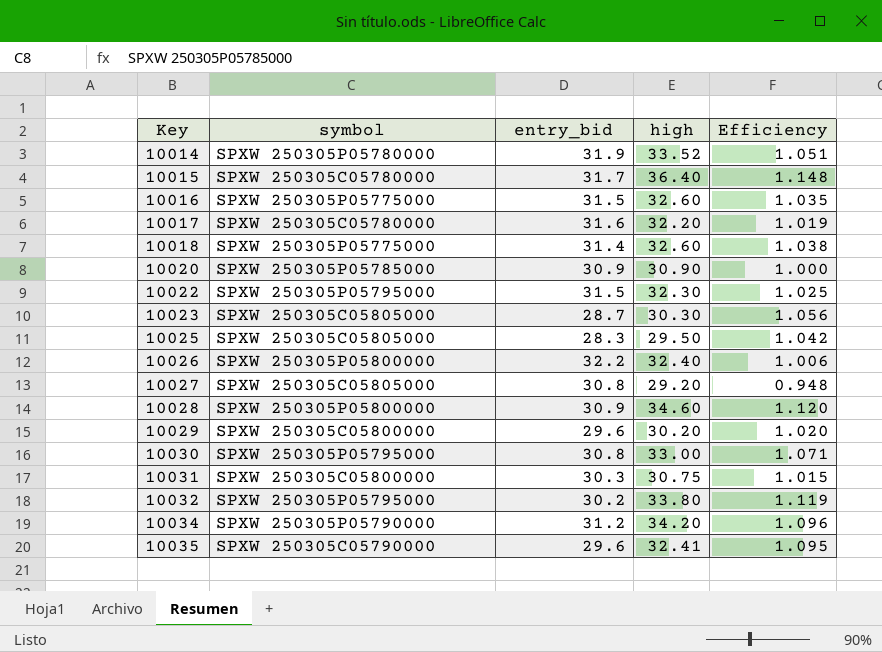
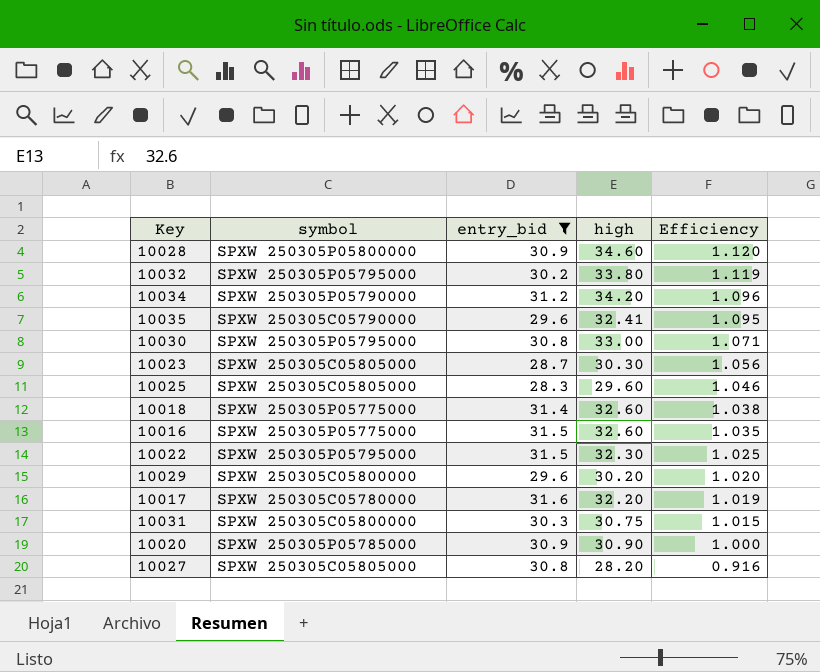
filter: none -> entry_bid <= 31.6
row order: Key ascending -> Efficiency descending
10025 | high: 29.50 -> 29.60
10025 | Efficiency: 1.042 -> 1.046
10027 | high: 29.20 -> 28.20
10027 | Efficiency: 0.948 -> 0.916

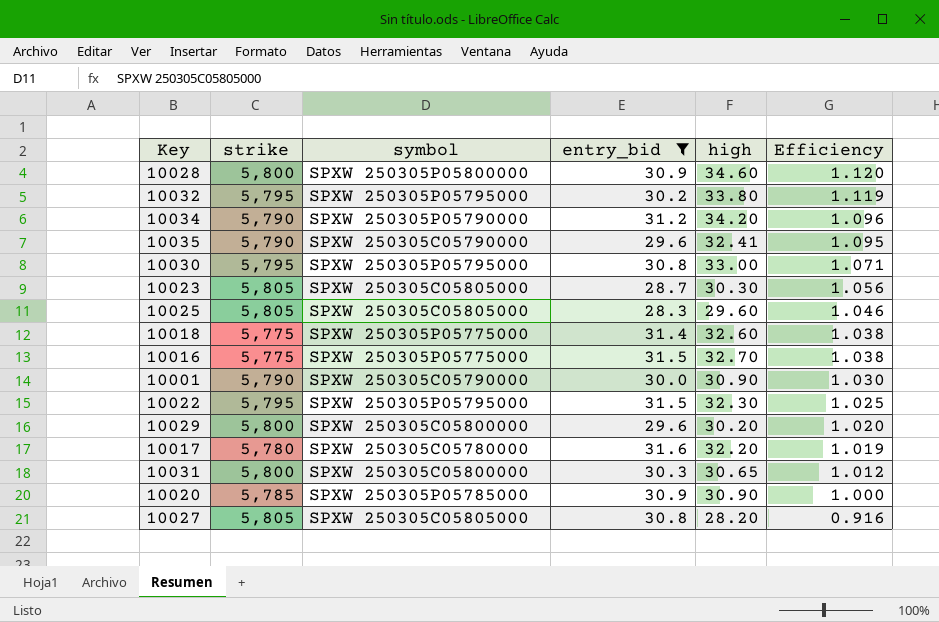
column strike | position: none -> 2
10016 | high: 32.60 -> 32.70
10016 | Efficiency: 1.035 -> 1.038
row 10001: none -> 5,790 | SPXW 250305C05790000 | 30.0 | 30.90 | 1.030
10031 | high: 30.75 -> 30.65
10031 | Efficiency: 1.015 -> 1.012

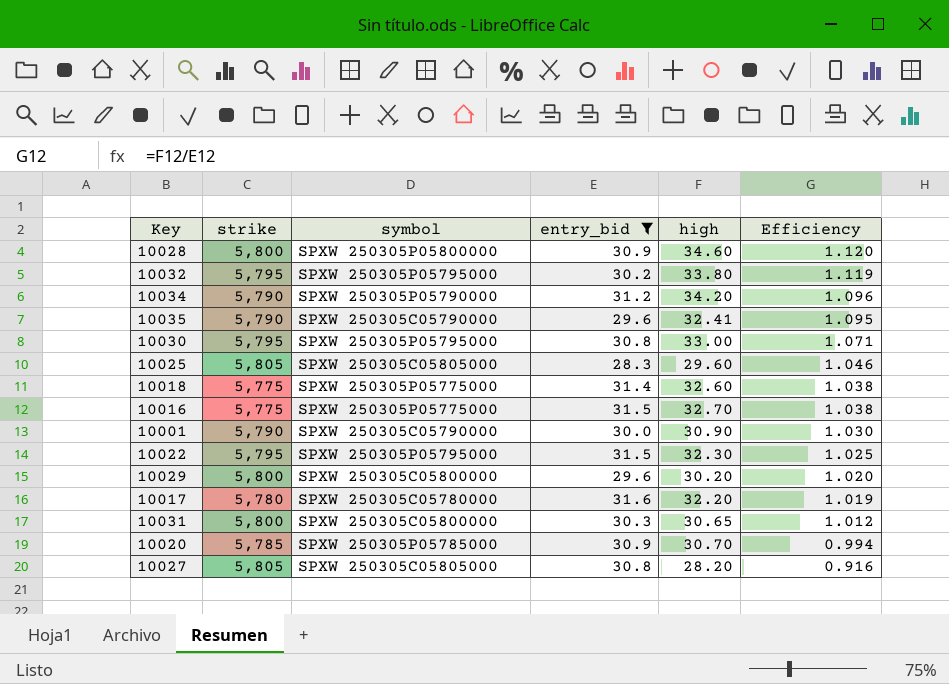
row 10023: 5,805 | SPXW 250305C05805000 | 28.7 | 30.30 | 1.056 -> none
10020 | high: 30.90 -> 30.70
10020 | Efficiency: 1.000 -> 0.994

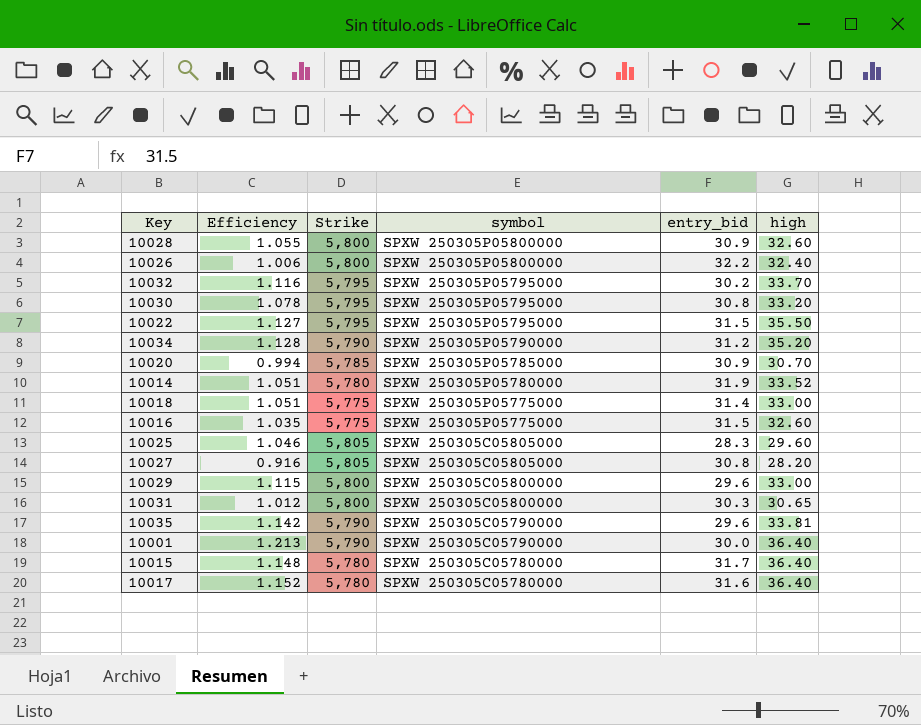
filter: entry_bid <= 31.6 -> none
row order: Efficiency descending -> symbol descending
column Efficiency | position: 6 -> 2
column name: strike -> Strike
10028 | Efficiency: 1.120 -> 1.055
10028 | high: 34.60 -> 32.60
10032 | Efficiency: 1.119 -> 1.116
10032 | high: 33.80 -> 33.70
10030 | Efficiency: 1.071 -> 1.078
10030 | high: 33.00 -> 33.20
10022 | Efficiency: 1.025 -> 1.127
10022 | high: 32.30 -> 35.50
10034 | Efficiency: 1.096 -> 1.128
10034 | high: 34.20 -> 35.20
10018 | Efficiency: 1.038 -> 1.051
10018 | high: 32.60 -> 33.00
10016 | Efficiency: 1.038 -> 1.035
10016 | high: 32.70 -> 32.60
10029 | Efficiency: 1.020 -> 1.115
10029 | high: 30.20 -> 33.00
10035 | Efficiency: 1.095 -> 1.142
10035 | high: 32.41 -> 33.81
10001 | Efficiency: 1.030 -> 1.213
10001 | high: 30.90 -> 36.40
10017 | Efficiency: 1.019 -> 1.152
10017 | high: 32.20 -> 36.40

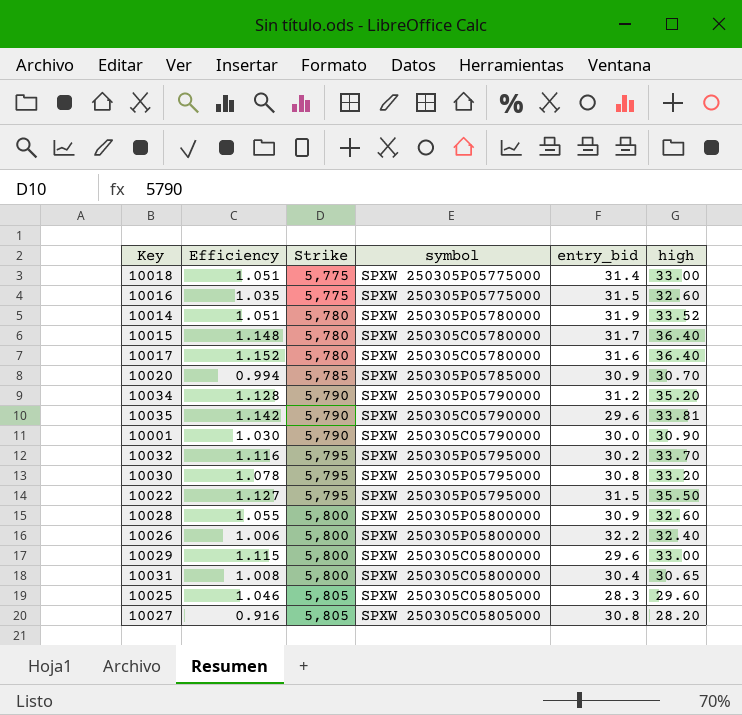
row order: symbol descending -> Strike ascending
10001 | Efficiency: 1.213 -> 1.030
10001 | high: 36.40 -> 30.90
10031 | Efficiency: 1.012 -> 1.008
10031 | entry_bid: 30.3 -> 30.4

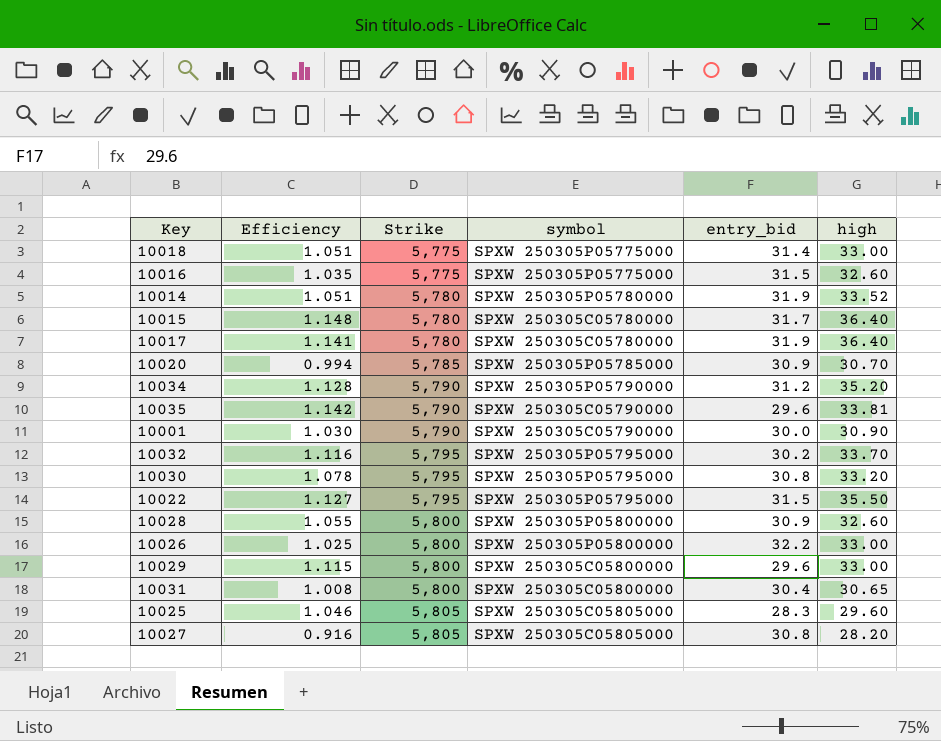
10017 | Efficiency: 1.152 -> 1.141
10017 | entry_bid: 31.6 -> 31.9
10026 | Efficiency: 1.006 -> 1.025
10026 | high: 32.40 -> 33.00

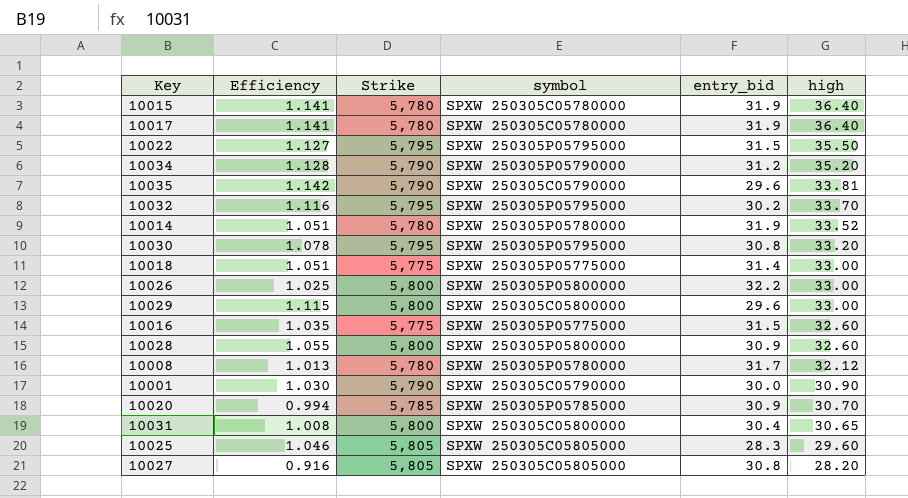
row order: Strike ascending -> high descending
10015 | Efficiency: 1.148 -> 1.141
10015 | entry_bid: 31.7 -> 31.9
row 10008: none -> 1.013 | 5,780 | SPXW 250305P05780000 | 31.7 | 32.12

